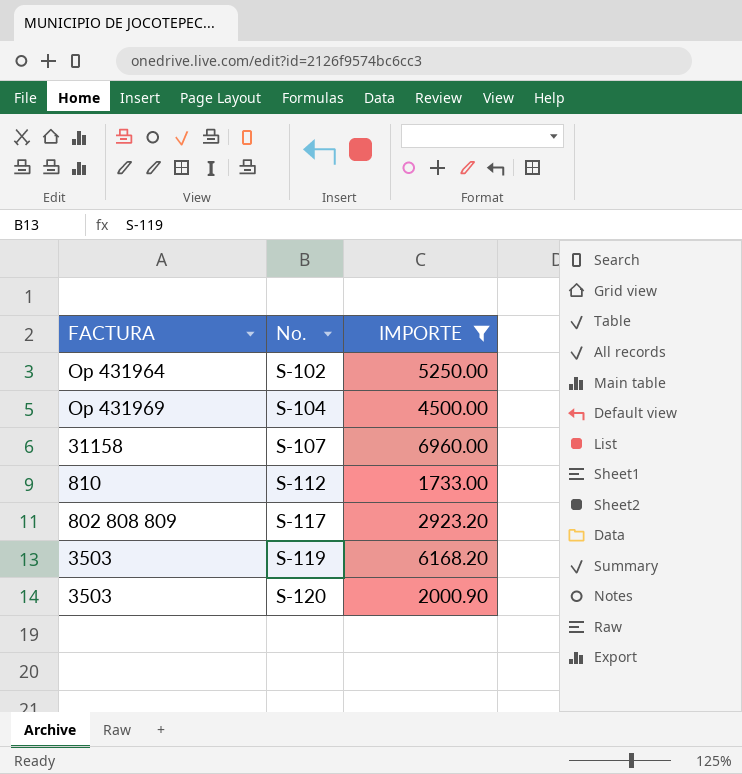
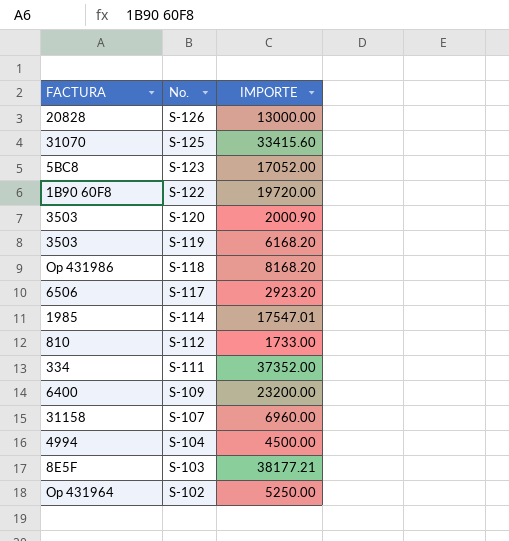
filter: IMPORTE <= 6960.00 -> none
row order: No. ascending -> No. descending
S-117 | FACTURA: 802 808 809 -> 6506
S-104 | FACTURA: Op 431969 -> 4994

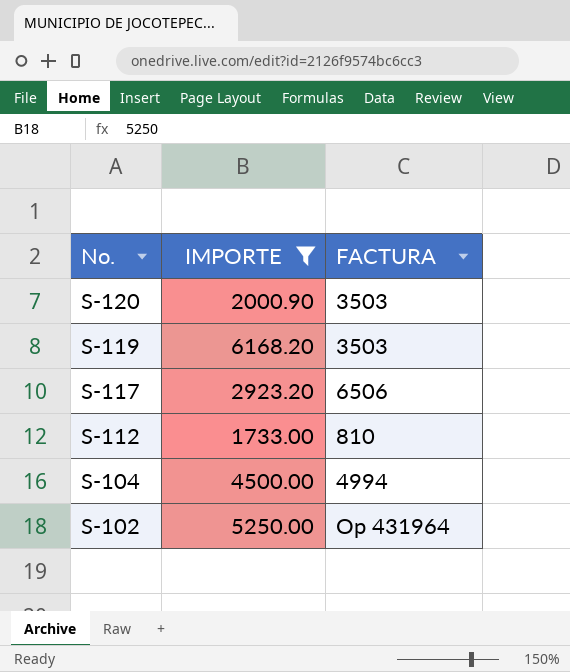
filter: none -> IMPORTE <= 6168.20
column FACTURA | position: 1 -> 3

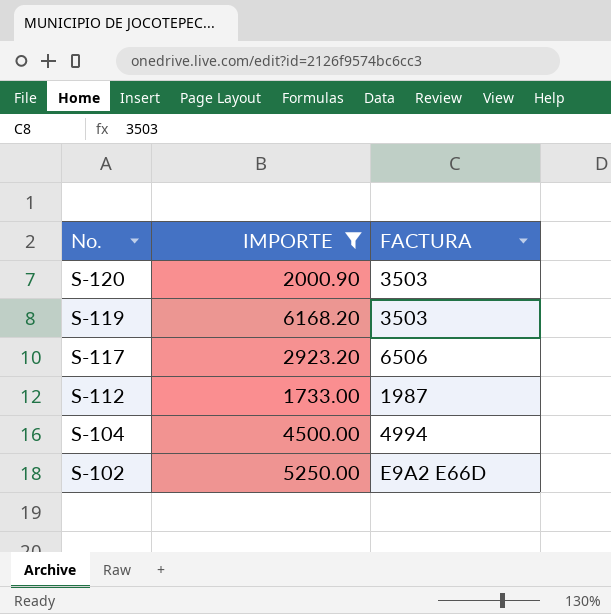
S-112 | FACTURA: 810 -> 1987
S-102 | FACTURA: Op 431964 -> E9A2 E66D

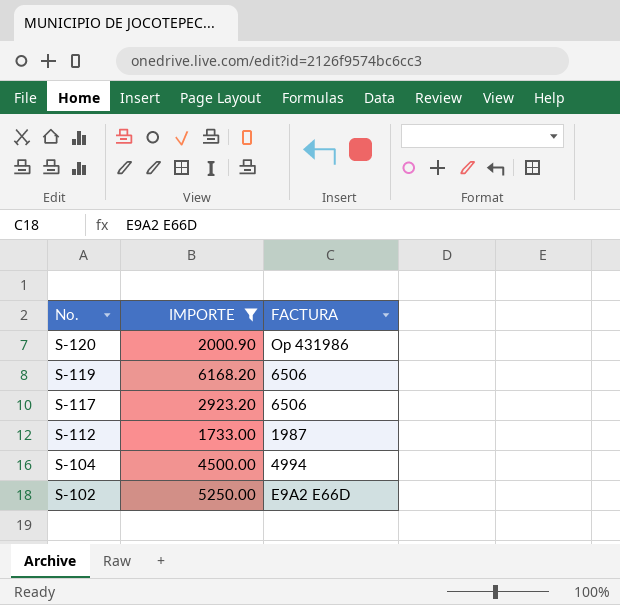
S-120 | FACTURA: 3503 -> Op 431986
S-119 | FACTURA: 3503 -> 6506

